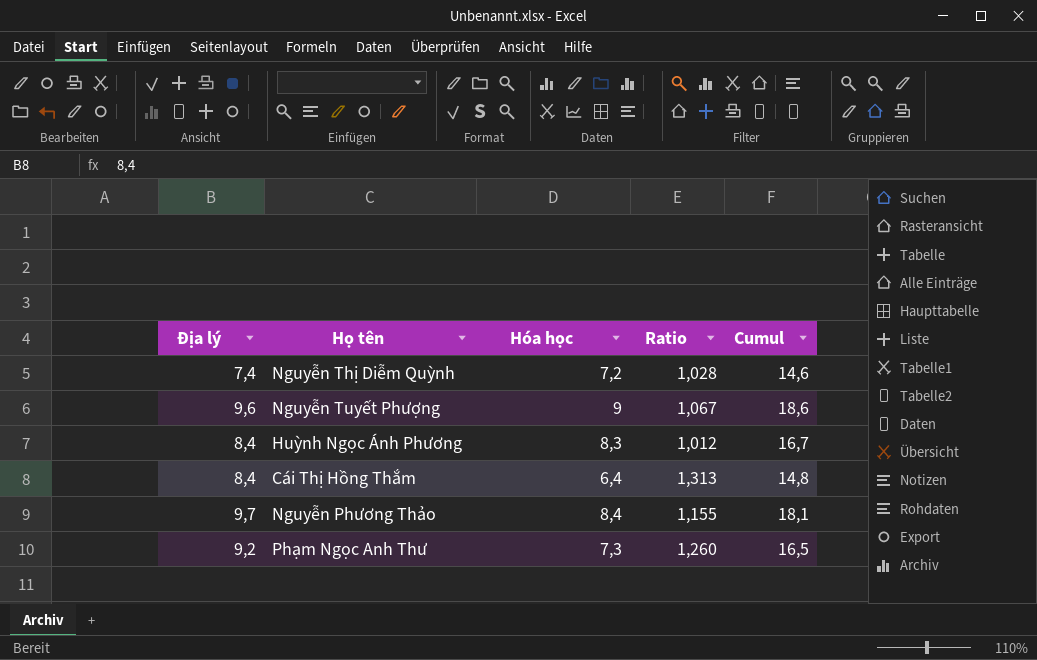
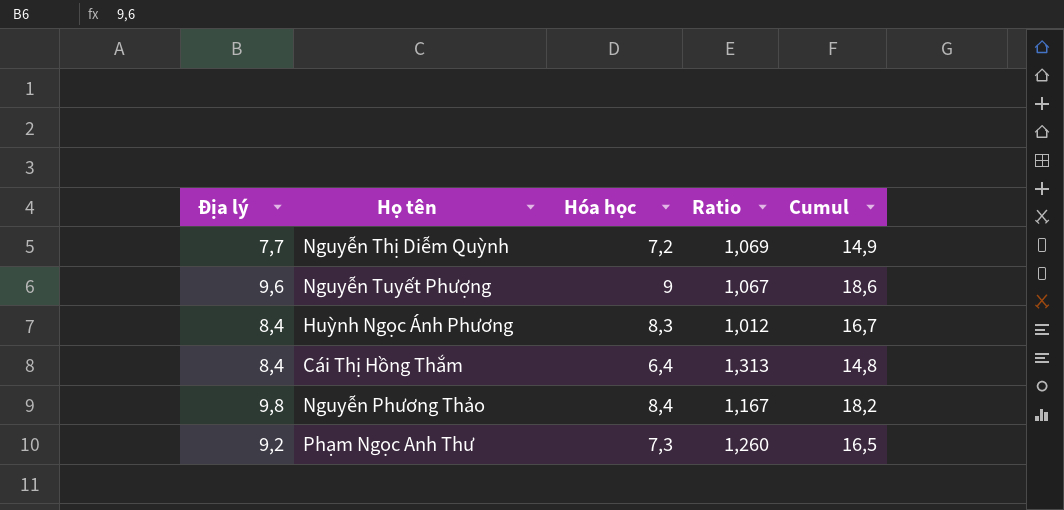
Nguyễn Thị Diễm Quỳnh | Địa lý: 7,4 -> 7,7
Nguyễn Thị Diễm Quỳnh | Ratio: 1,028 -> 1,069
Nguyễn Thị Diễm Quỳnh | Cumul: 14,6 -> 14,9
Nguyễn Phương Thảo | Địa lý: 9,7 -> 9,8
Nguyễn Phương Thảo | Ratio: 1,155 -> 1,167
Nguyễn Phương Thảo | Cumul: 18,1 -> 18,2

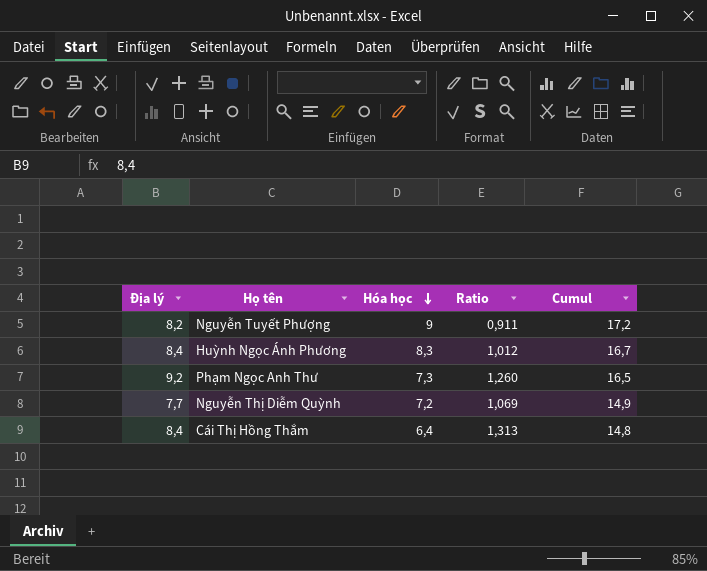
row order: none -> Hóa học descending
row Nguyễn Phương Thảo: 9,8 | 8,4 | 1,167 | 18,2 -> none
Nguyễn Tuyết Phượng | Địa lý: 9,6 -> 8,2
Nguyễn Tuyết Phượng | Ratio: 1,067 -> 0,911
Nguyễn Tuyết Phượng | Cumul: 18,6 -> 17,2

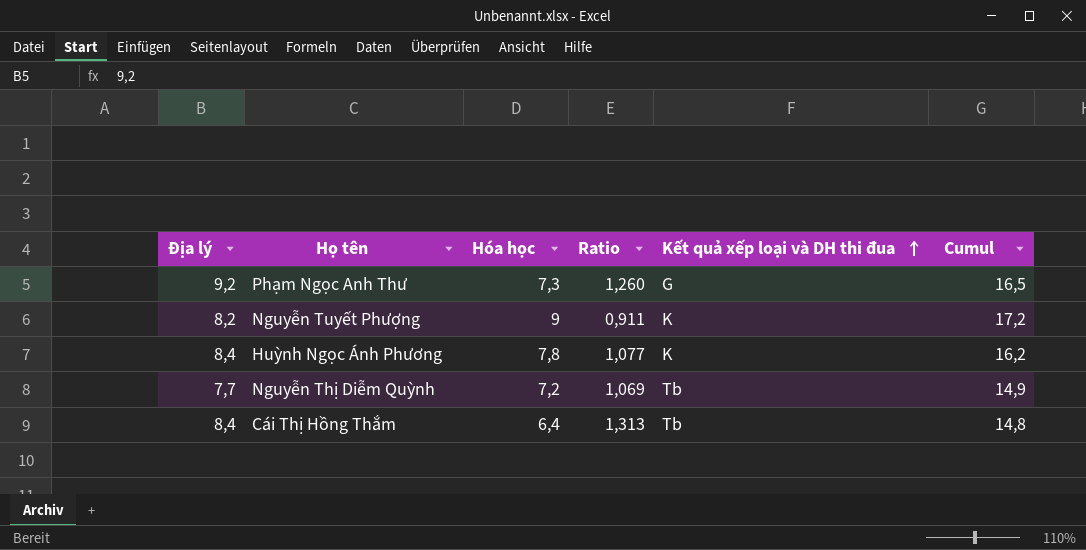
row order: Hóa học descending -> Kết quả xếp loại và DH thi đua ascending
column Kết quả xếp loại và DH thi đua | position: none -> 5
Huỳnh Ngọc Ánh Phương | Hóa học: 8,3 -> 7,8
Huỳnh Ngọc Ánh Phương | Ratio: 1,012 -> 1,077
Huỳnh Ngọc Ánh Phương | Cumul: 16,7 -> 16,2

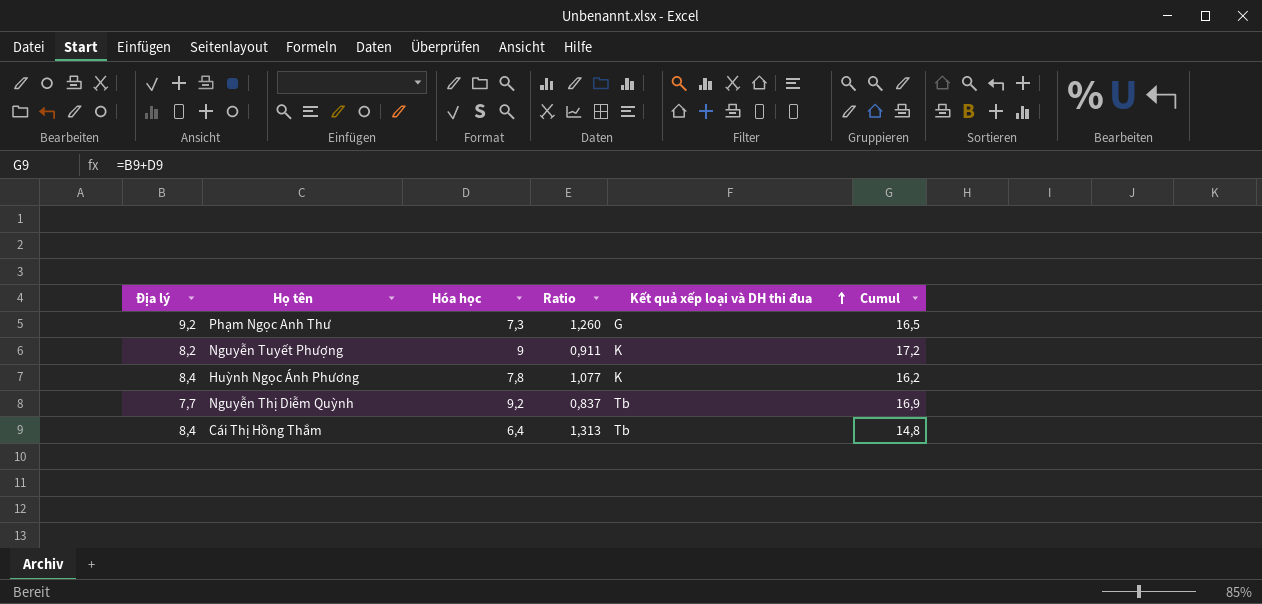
Nguyễn Thị Diễm Quỳnh | Hóa học: 7,2 -> 9,2
Nguyễn Thị Diễm Quỳnh | Ratio: 1,069 -> 0,837
Nguyễn Thị Diễm Quỳnh | Cumul: 14,9 -> 16,9

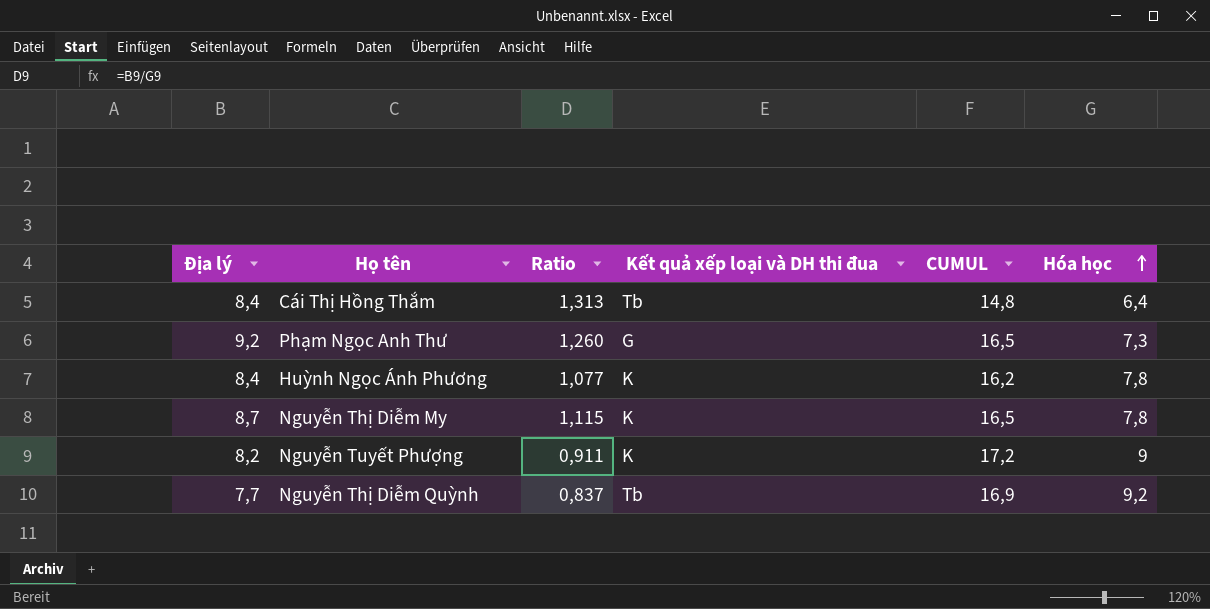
row order: Kết quả xếp loại và DH thi đua ascending -> Hóa học ascending
column name: Cumul -> CUMUL
column Hóa học | position: 3 -> 6
row Nguyễn Thị Diễm My: none -> 8,7 | 1,115 | K | 16,5 | 7,8

